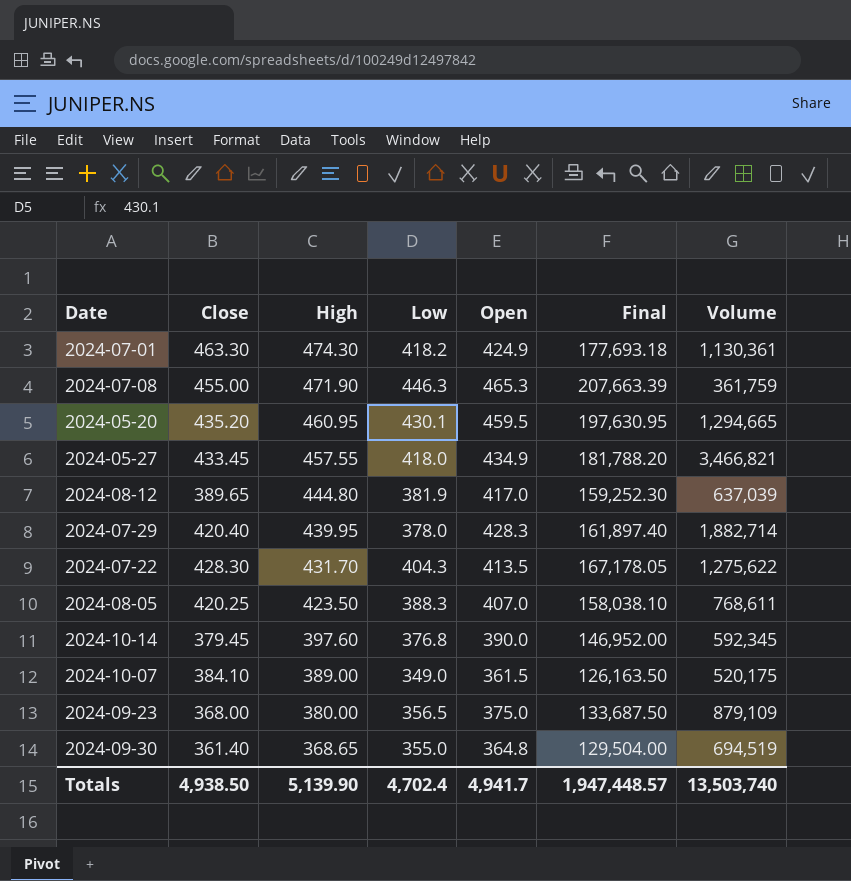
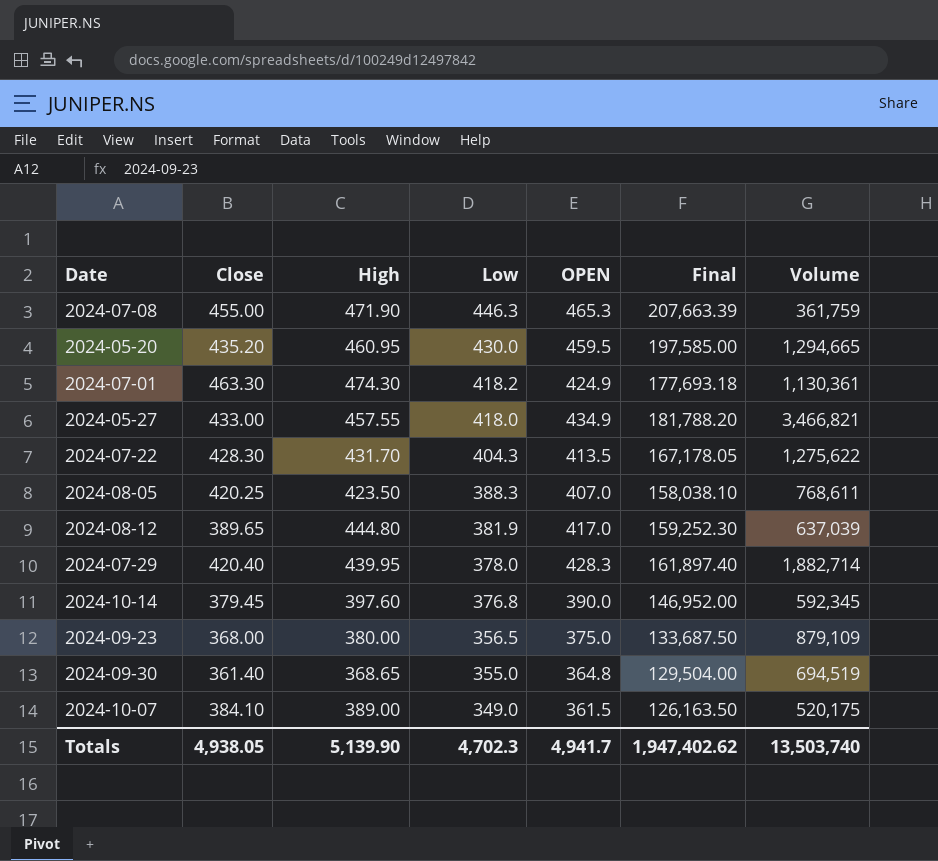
row order: High descending -> Low descending
column name: Open -> OPEN
2024-05-20 | Low: 430.1 -> 430.0
2024-05-20 | Final: 197,630.95 -> 197,585.00
2024-05-27 | Close: 433.45 -> 433.00
Totals | Close: 4,938.50 -> 4,938.05
Totals | Low: 4,702.4 -> 4,702.3
Totals | Final: 1,947,448.57 -> 1,947,402.62

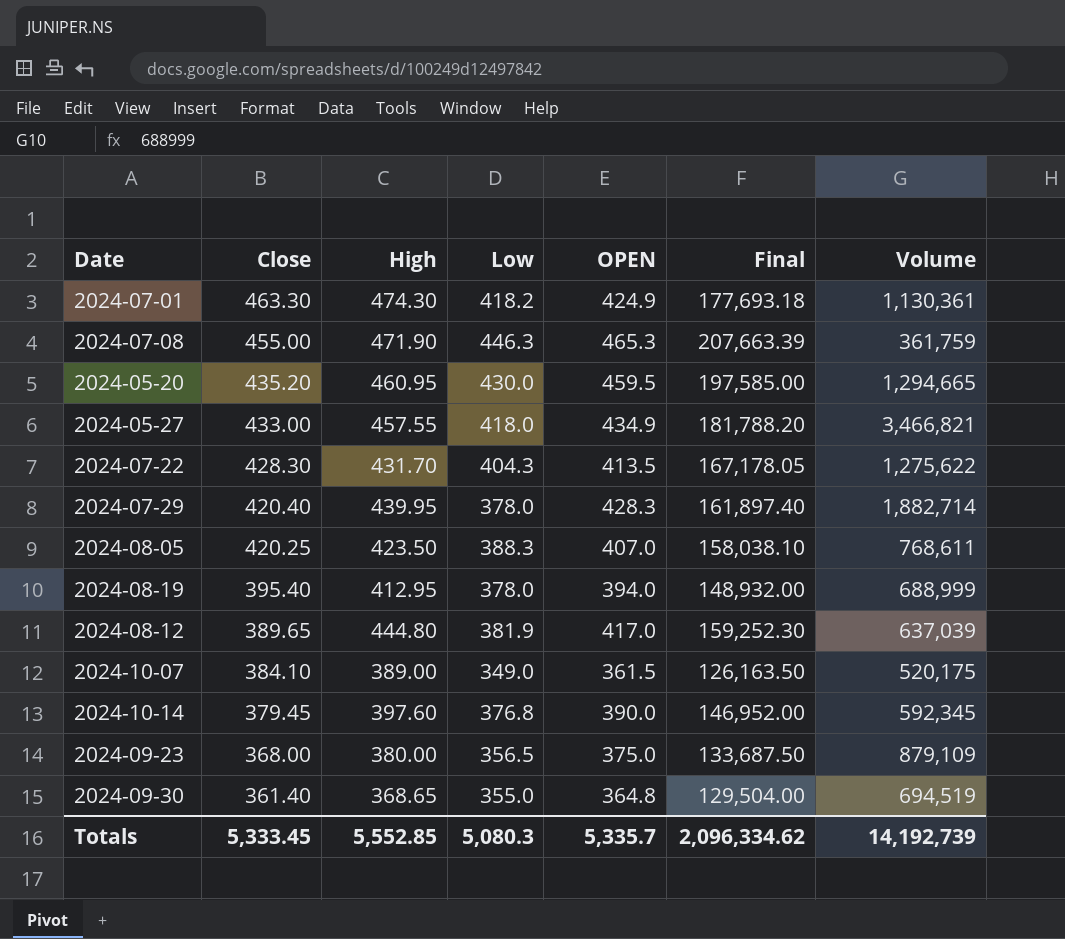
row order: Low descending -> Close descending
row 2024-08-19: none -> 395.40 | 412.95 | 378.0 | 394.0 | 148,932.00 | 688,999
Totals | Close: 4,938.05 -> 5,333.45
Totals | High: 5,139.90 -> 5,552.85
Totals | Low: 4,702.3 -> 5,080.3
Totals | OPEN: 4,941.7 -> 5,335.7
Totals | Final: 1,947,402.62 -> 2,096,334.62
Totals | Volume: 13,503,740 -> 14,192,739

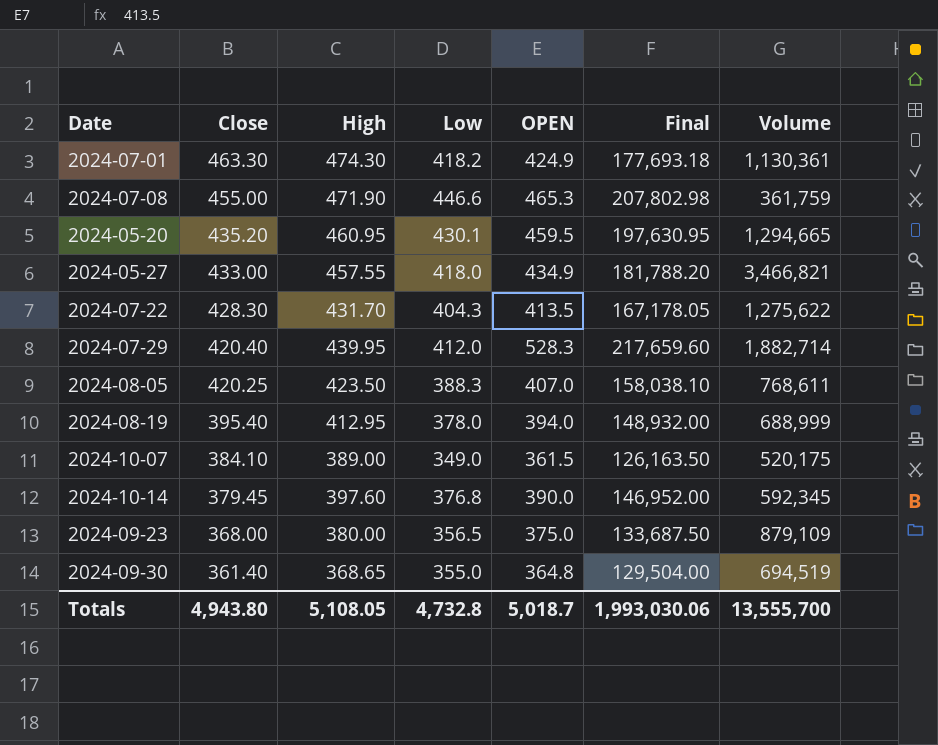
row 2024-08-12: 389.65 | 444.80 | 381.9 | 417.0 | 159,252.30 | 637,039 -> none
2024-07-08 | Low: 446.3 -> 446.6
2024-07-08 | Final: 207,663.39 -> 207,802.98
2024-05-20 | Low: 430.0 -> 430.1
2024-05-20 | Final: 197,585.00 -> 197,630.95
2024-07-29 | Low: 378.0 -> 412.0
2024-07-29 | OPEN: 428.3 -> 528.3
2024-07-29 | Final: 161,897.40 -> 217,659.60
Totals | Close: 5,333.45 -> 4,943.80
Totals | High: 5,552.85 -> 5,108.05
Totals | Low: 5,080.3 -> 4,732.8
Totals | OPEN: 5,335.7 -> 5,018.7
Totals | Final: 2,096,334.62 -> 1,993,030.06
Totals | Volume: 14,192,739 -> 13,555,700

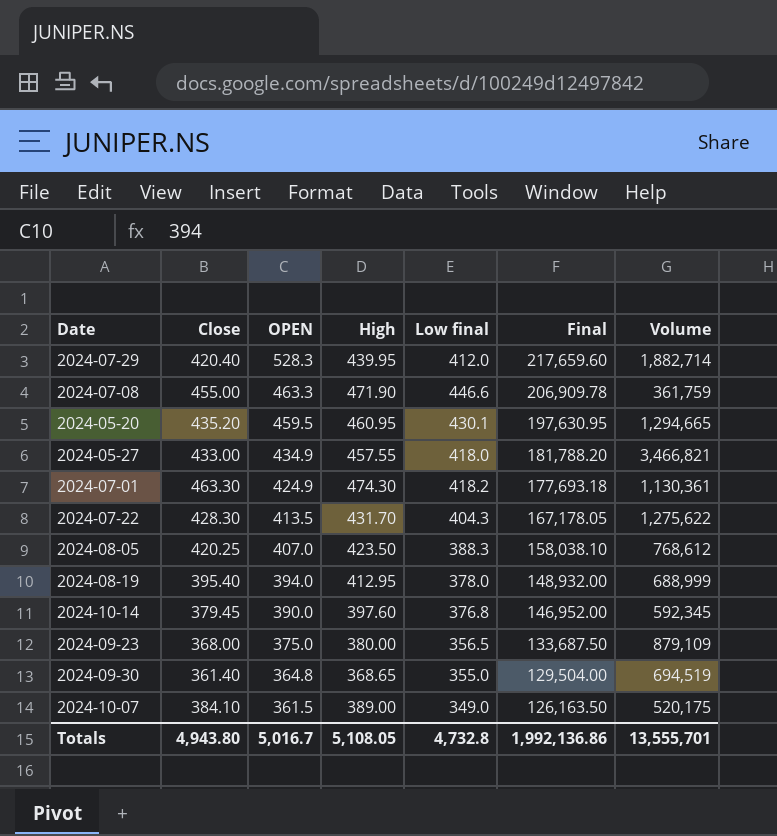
row order: Close descending -> OPEN descending
column OPEN | position: 5 -> 3
column name: Low -> Low final
2024-07-08 | OPEN: 465.3 -> 463.3
2024-07-08 | Final: 207,802.98 -> 206,909.78
2024-08-05 | Volume: 768,611 -> 768,612
Totals | OPEN: 5,018.7 -> 5,016.7
Totals | Final: 1,993,030.06 -> 1,992,136.86
Totals | Volume: 13,555,700 -> 13,555,701

